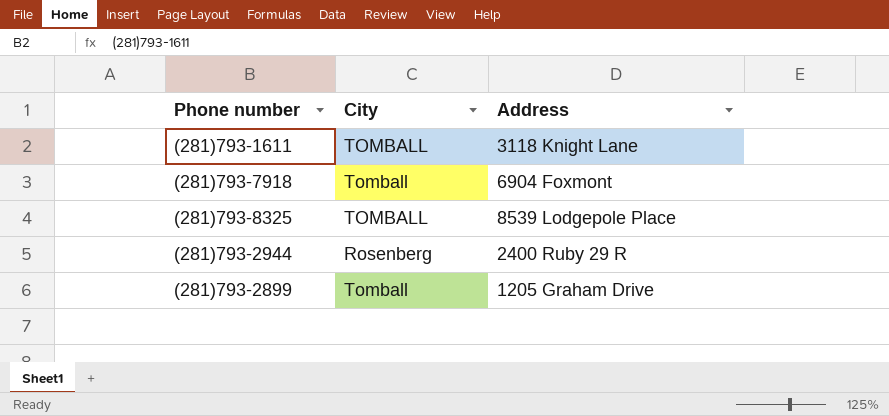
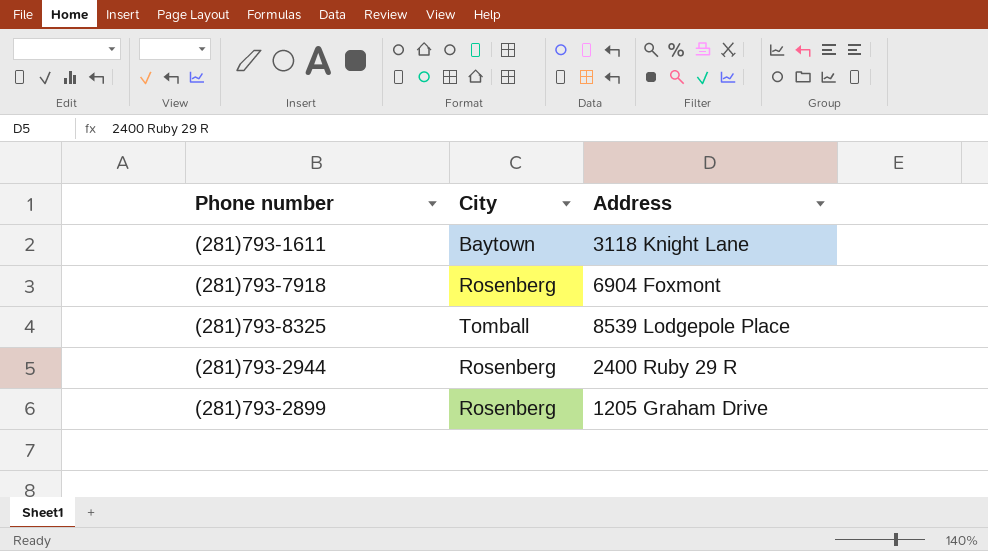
(281)793-1611 | City: TOMBALL -> Baytown
(281)793-7918 | City: Tomball -> Rosenberg
(281)793-8325 | City: TOMBALL -> Tomball
(281)793-2899 | City: Tomball -> Rosenberg

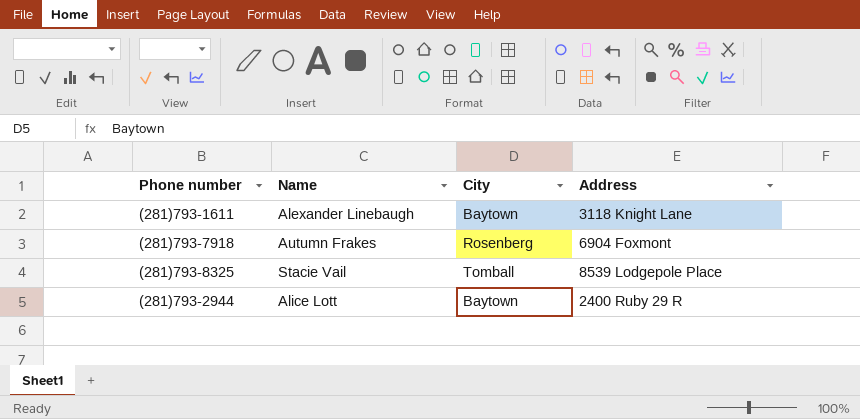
column Name | position: none -> 2
row (281)793-2899: Rosenberg | 1205 Graham Drive -> none
(281)793-2944 | City: Rosenberg -> Baytown

